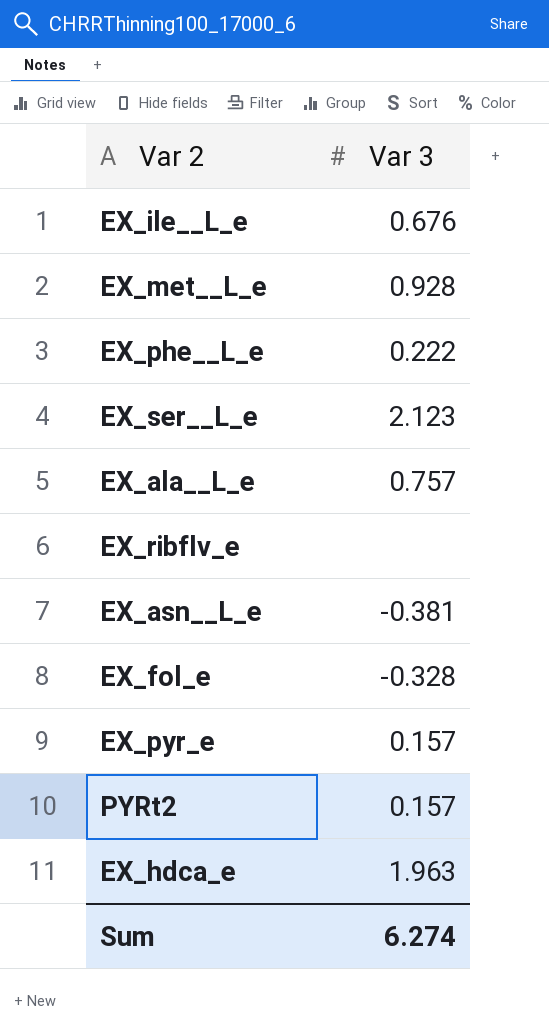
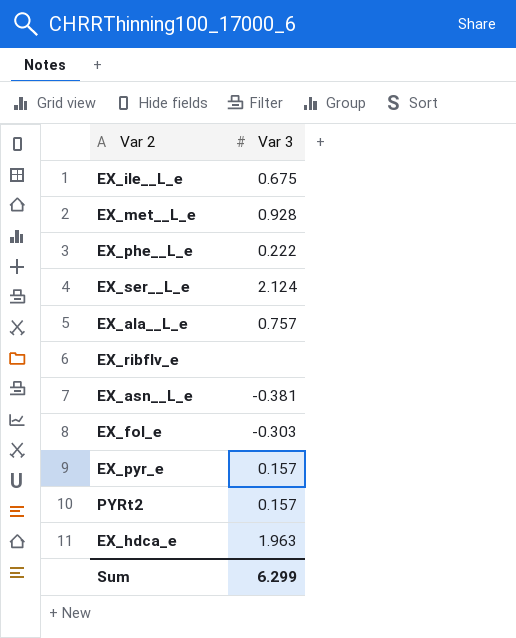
EX_ile__L_e | Var 3: 0.676 -> 0.675
EX_ser__L_e | Var 3: 2.123 -> 2.124
EX_fol_e | Var 3: -0.328 -> -0.303
Sum | Var 3: 6.274 -> 6.299

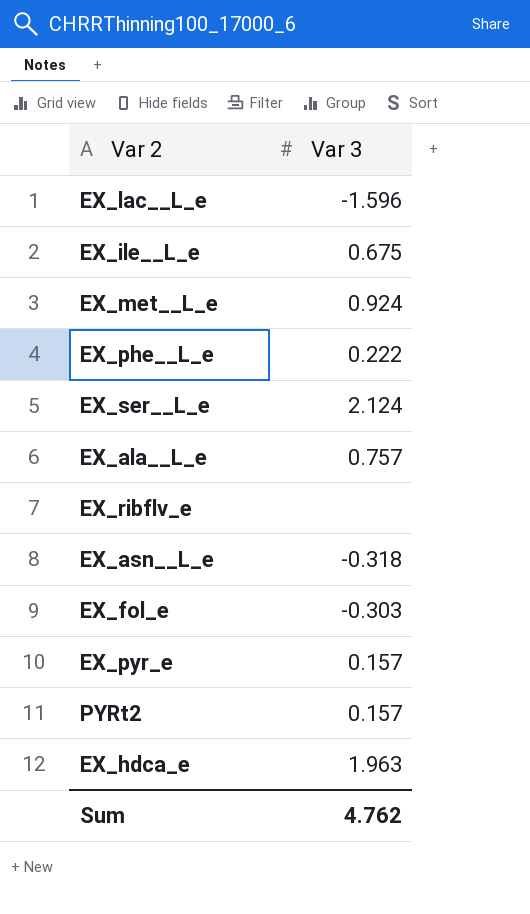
row EX_lac__L_e: none -> -1.596
EX_met__L_e | Var 3: 0.928 -> 0.924
EX_asn__L_e | Var 3: -0.381 -> -0.318
Sum | Var 3: 6.299 -> 4.762

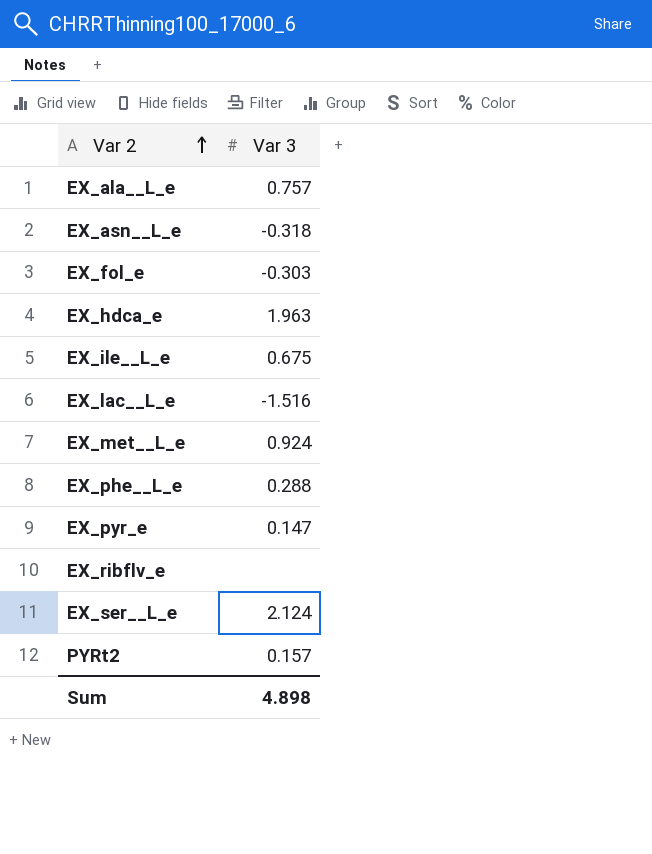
row order: none -> Var 2 ascending
EX_lac__L_e | Var 3: -1.596 -> -1.516
EX_phe__L_e | Var 3: 0.222 -> 0.288
EX_pyr_e | Var 3: 0.157 -> 0.147
Sum | Var 3: 4.762 -> 4.898

